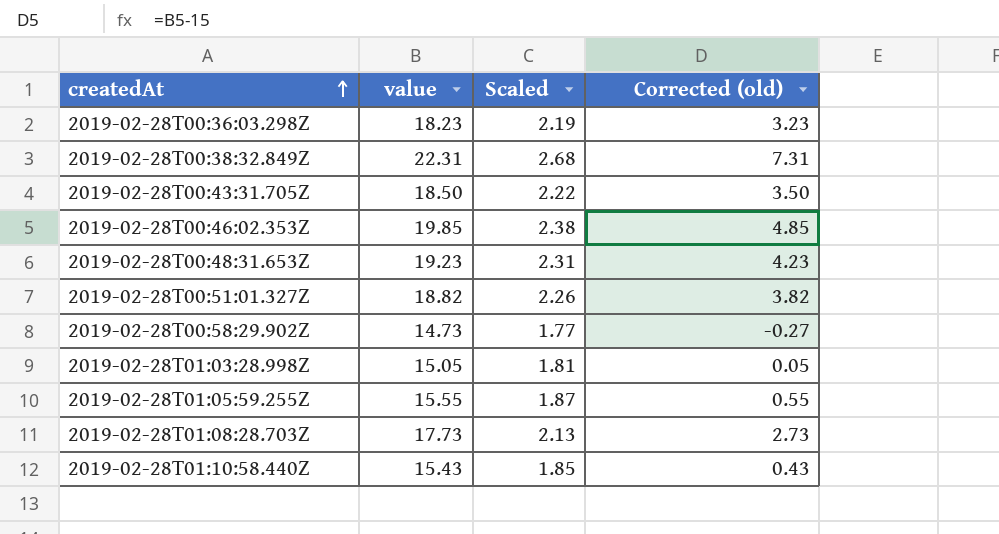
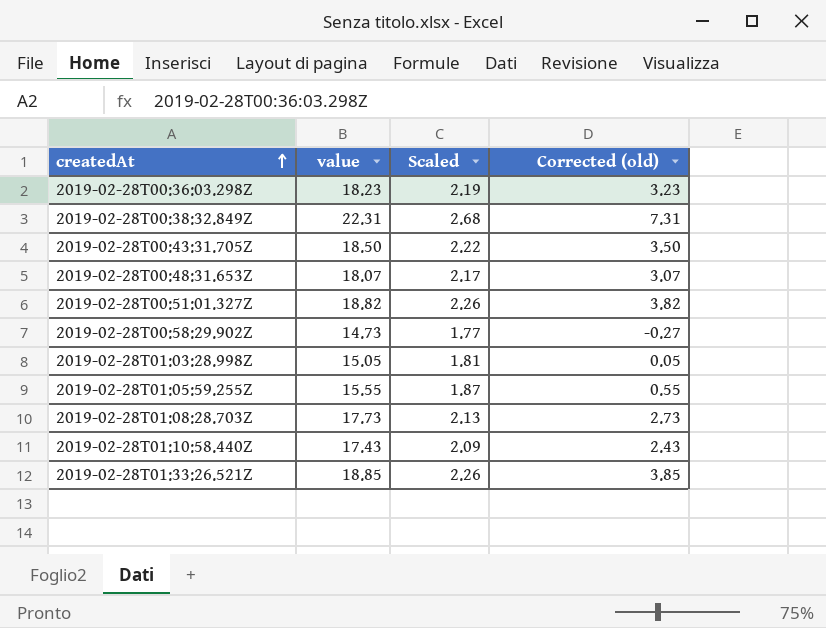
row 2019-02-28T00:46:02.353Z: 19.85 | 2.38 | 4.85 -> none
2019-02-28T00:48:31.653Z | value: 19.23 -> 18.07
2019-02-28T00:48:31.653Z | Scaled: 2.31 -> 2.17
2019-02-28T00:48:31.653Z | Corrected (old): 4.23 -> 3.07
2019-02-28T01:10:58.440Z | value: 15.43 -> 17.43
2019-02-28T01:10:58.440Z | Scaled: 1.85 -> 2.09
2019-02-28T01:10:58.440Z | Corrected (old): 0.43 -> 2.43
row 2019-02-28T01:33:26.521Z: none -> 18.85 | 2.26 | 3.85

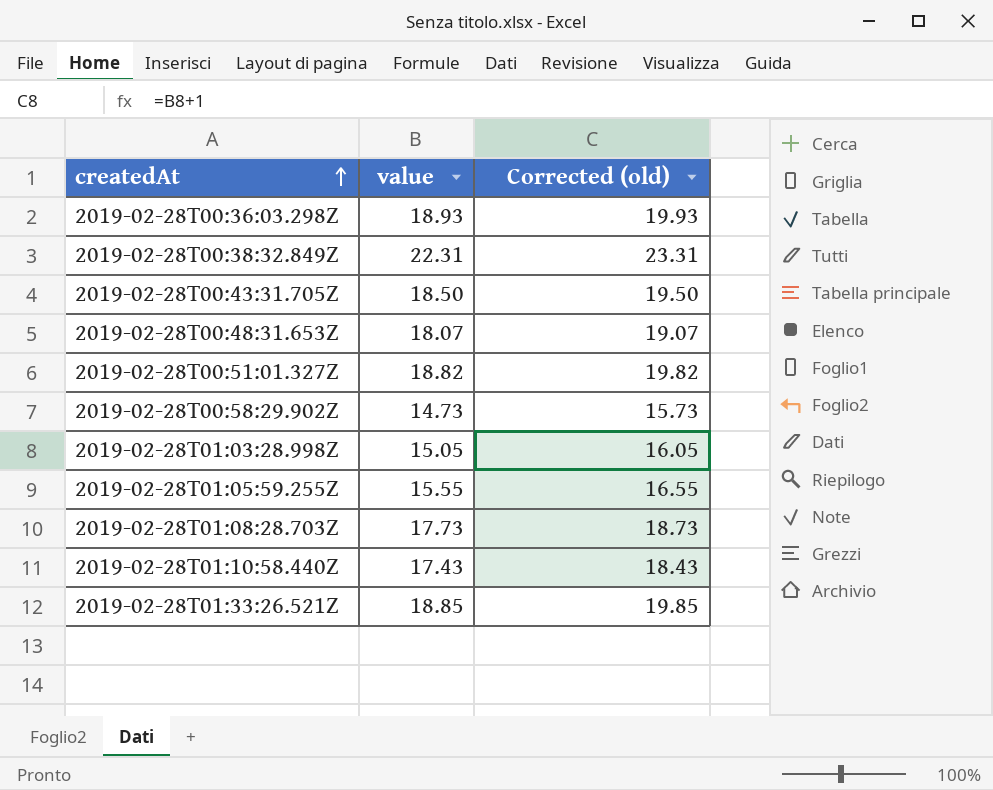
column Scaled | formula: [value] * 0.12 -> none
column Corrected (old) | formula: [value] - 15 -> [value] + 1
2019-02-28T00:36:03.298Z | value: 18.23 -> 18.93

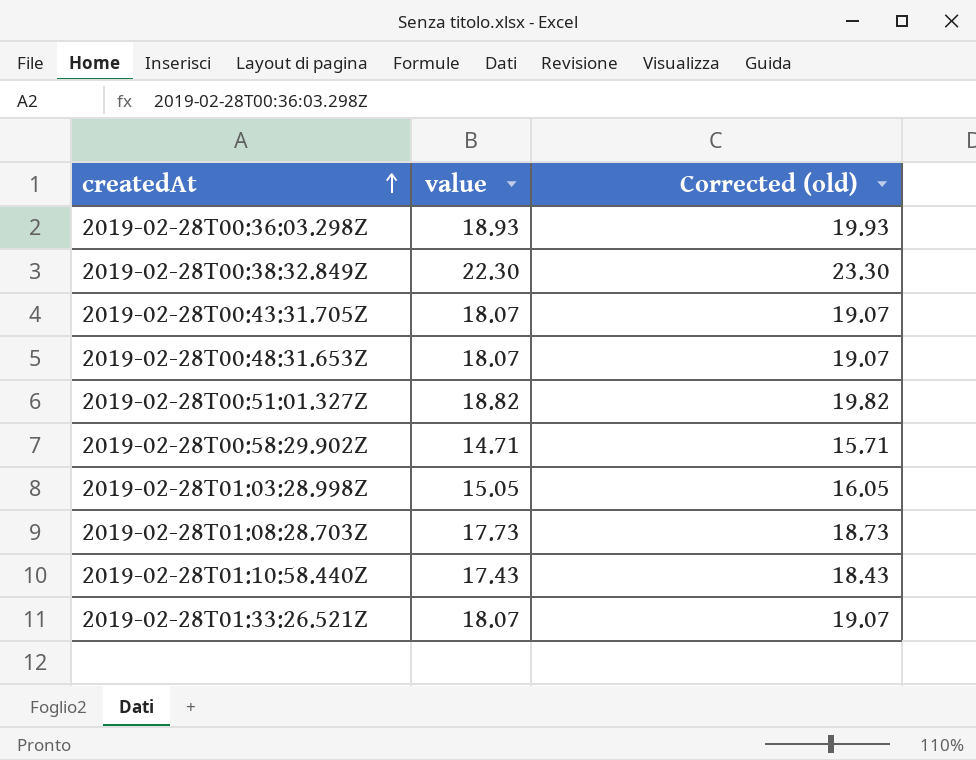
row 2019-02-28T01:05:59.255Z: 15.55 | 16.55 -> none
2019-02-28T00:38:32.849Z | value: 22.31 -> 22.30
2019-02-28T00:38:32.849Z | Corrected (old): 23.31 -> 23.30
2019-02-28T00:43:31.705Z | value: 18.50 -> 18.07
2019-02-28T00:43:31.705Z | Corrected (old): 19.50 -> 19.07
2019-02-28T00:58:29.902Z | value: 14.73 -> 14.71
2019-02-28T00:58:29.902Z | Corrected (old): 15.73 -> 15.71
2019-02-28T01:33:26.521Z | value: 18.85 -> 18.07
2019-02-28T01:33:26.521Z | Corrected (old): 19.85 -> 19.07

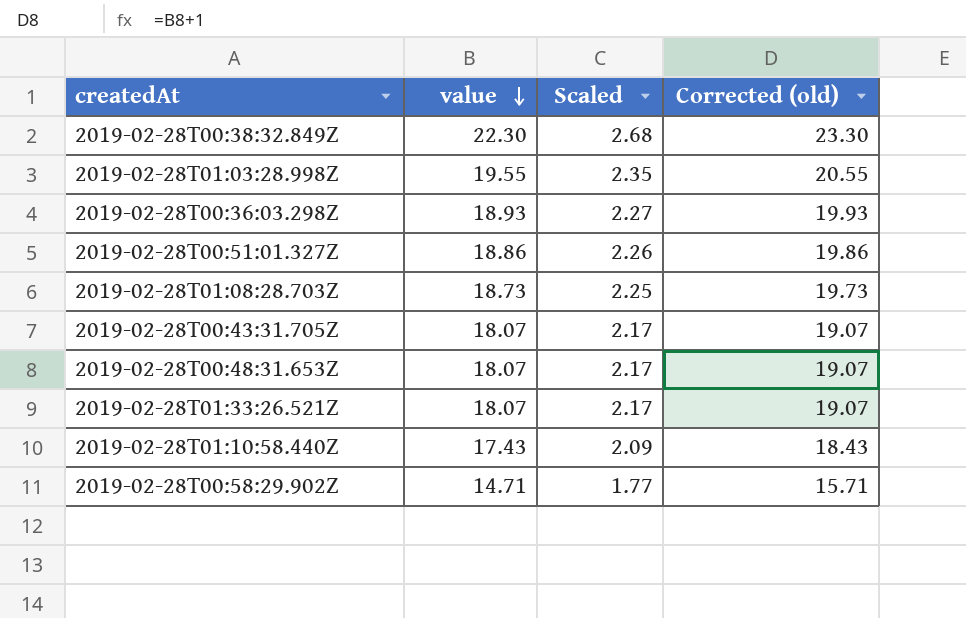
row order: createdAt ascending -> value descending
column Scaled | formula: none -> [value] * 0.12
2019-02-28T01:03:28.998Z | value: 15.05 -> 19.55
2019-02-28T01:03:28.998Z | Corrected (old): 16.05 -> 20.55
2019-02-28T00:51:01.327Z | value: 18.82 -> 18.86
2019-02-28T00:51:01.327Z | Corrected (old): 19.82 -> 19.86
2019-02-28T01:08:28.703Z | value: 17.73 -> 18.73
2019-02-28T01:08:28.703Z | Corrected (old): 18.73 -> 19.73

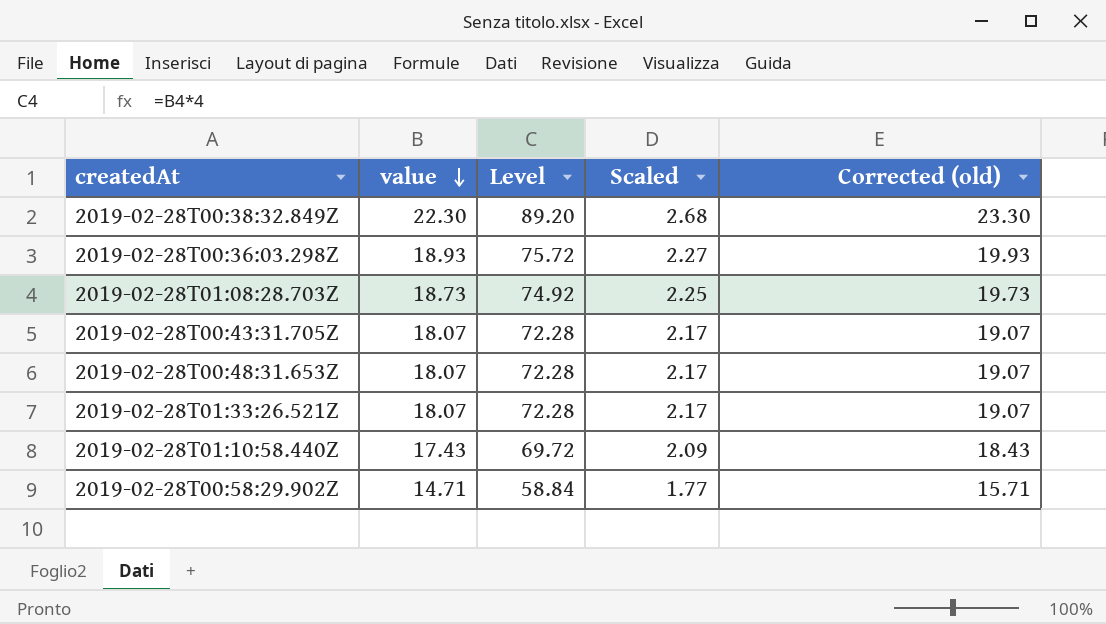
column Level | formula: none -> [value] * 4
row 2019-02-28T01:03:28.998Z: 19.55 | 2.35 | 20.55 -> none
row 2019-02-28T00:51:01.327Z: 18.86 | 2.26 | 19.86 -> none

